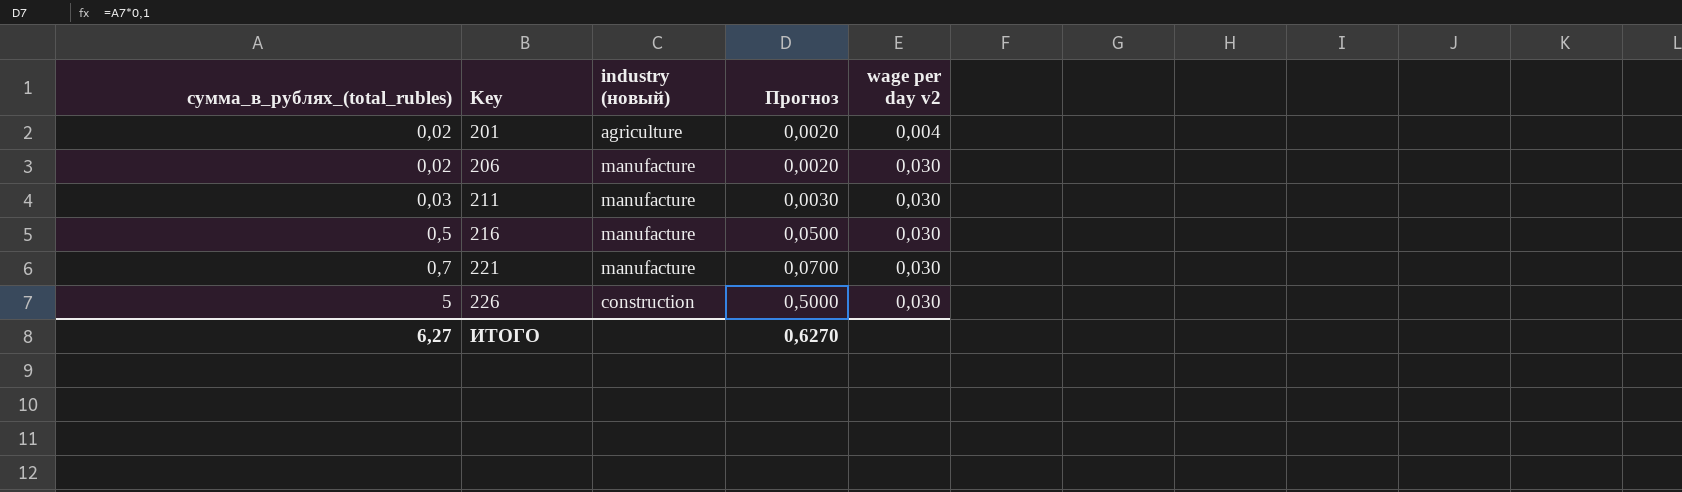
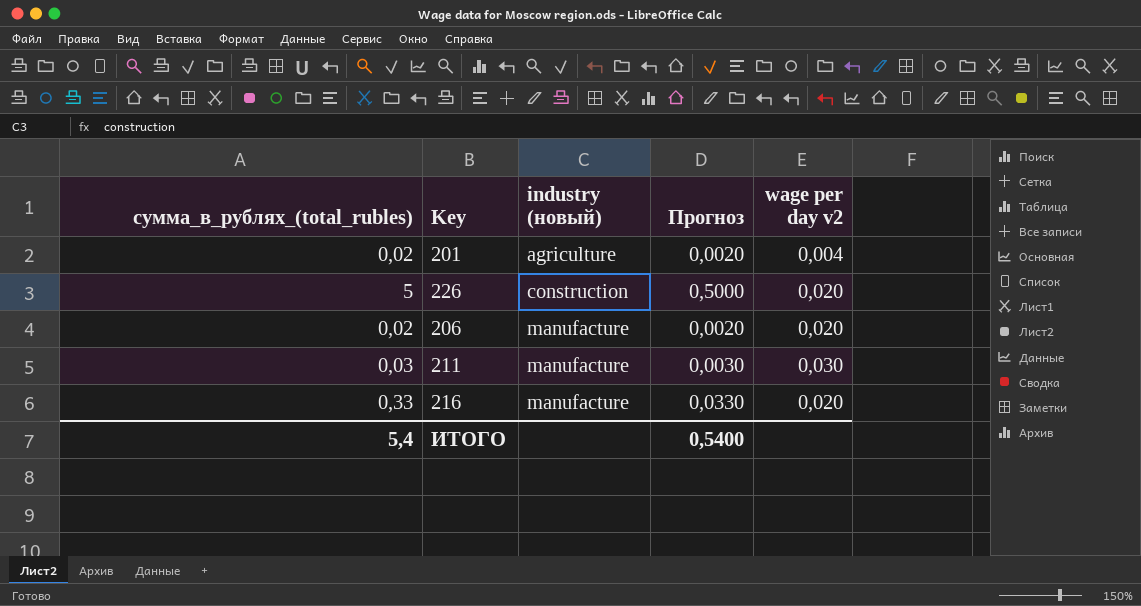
row order: сумма_в_рублях_(total_rubles) ascending -> industry (новый) ascending
row 221: 0,7 | manufacture | 0,0700 | 0,030 -> none
226 | wage per day v2: 0,030 -> 0,020
206 | wage per day v2: 0,030 -> 0,020
216 | сумма_в_рублях_(total_rubles): 0,5 -> 0,33
216 | Прогноз: 0,0500 -> 0,0330
216 | wage per day v2: 0,030 -> 0,020
ИТОГО | сумма_в_рублях_(total_rubles): 6,27 -> 5,4
ИТОГО | Прогноз: 0,6270 -> 0,5400

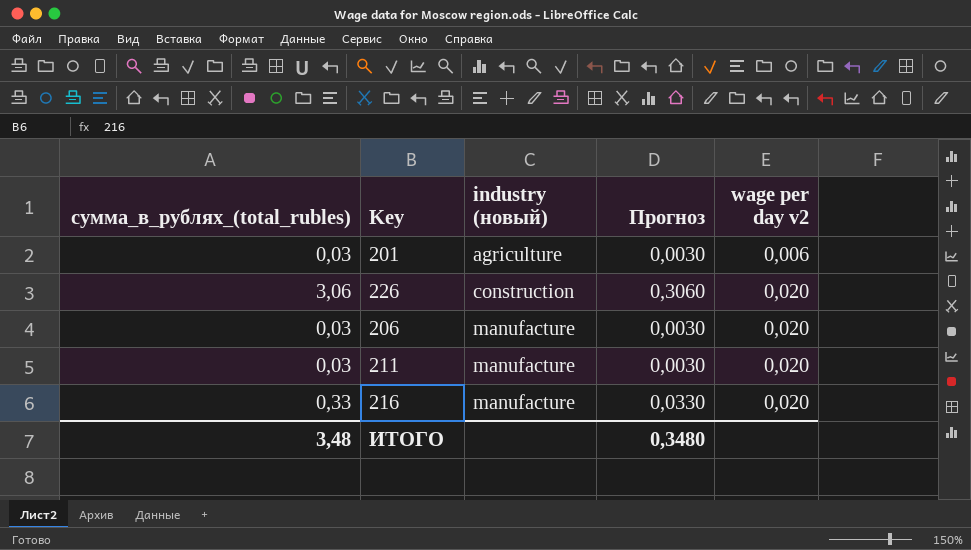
201 | сумма_в_рублях_(total_rubles): 0,02 -> 0,03
201 | Прогноз: 0,0020 -> 0,0030
201 | wage per day v2: 0,004 -> 0,006
226 | сумма_в_рублях_(total_rubles): 5 -> 3,06
226 | Прогноз: 0,5000 -> 0,3060
206 | сумма_в_рублях_(total_rubles): 0,02 -> 0,03
206 | Прогноз: 0,0020 -> 0,0030
211 | wage per day v2: 0,030 -> 0,020
ИТОГО | сумма_в_рублях_(total_rubles): 5,4 -> 3,48
ИТОГО | Прогноз: 0,5400 -> 0,3480

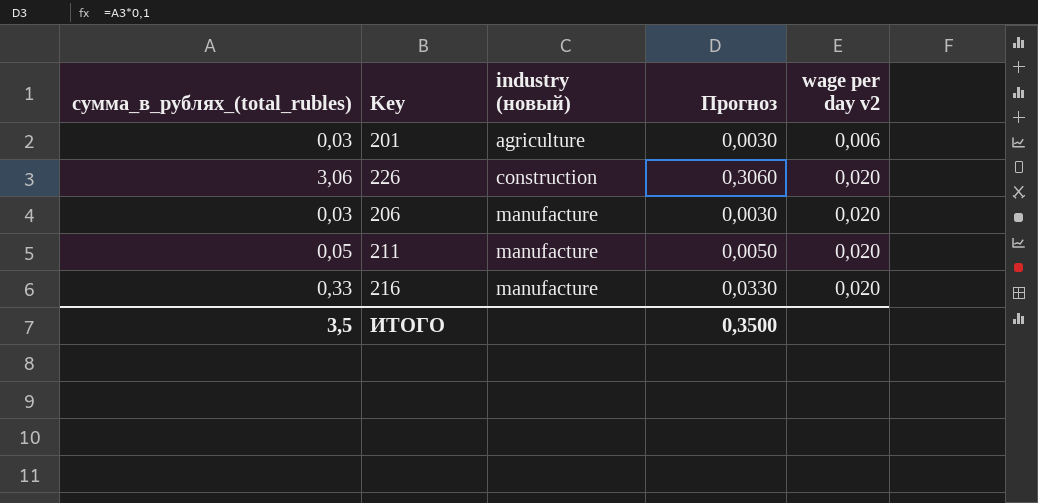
211 | сумма_в_рублях_(total_rubles): 0,03 -> 0,05
211 | Прогноз: 0,0030 -> 0,0050
ИТОГО | сумма_в_рублях_(total_rubles): 3,48 -> 3,5
ИТОГО | Прогноз: 0,3480 -> 0,3500

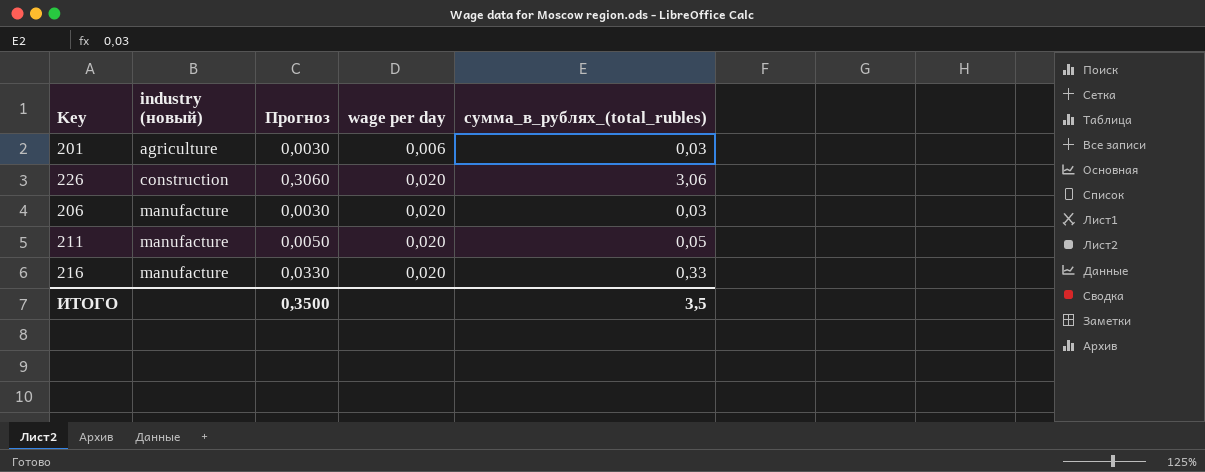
column name: wage per day v2 -> wage per day
column сумма_в_рублях_(total_rubles) | position: 1 -> 5

